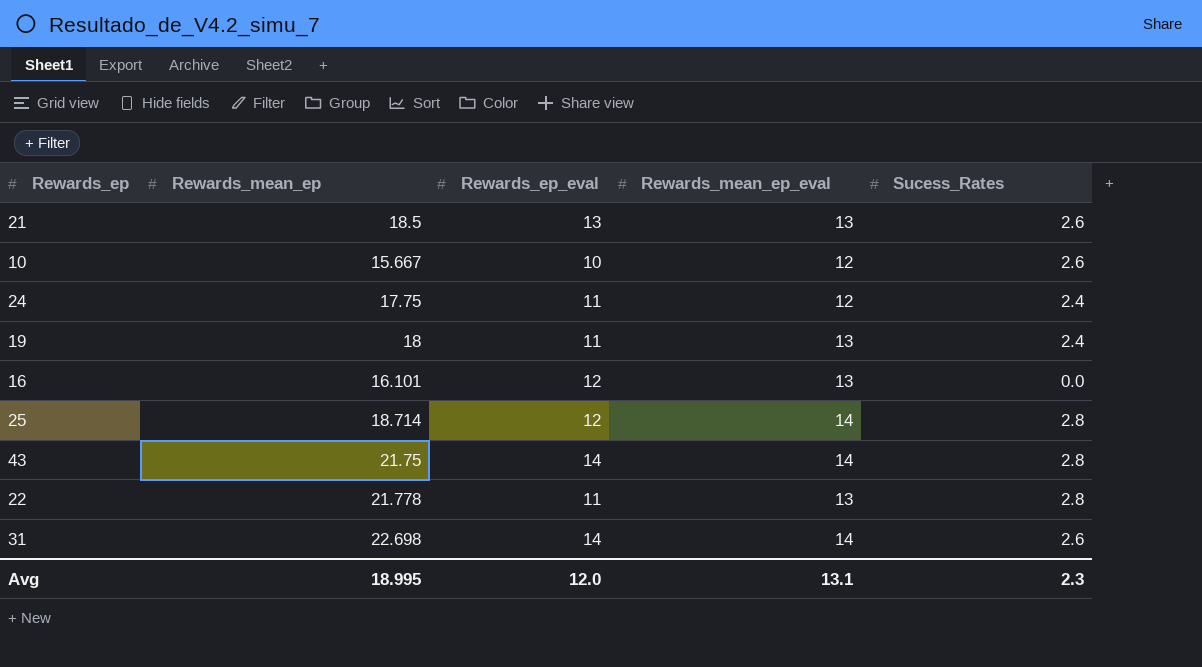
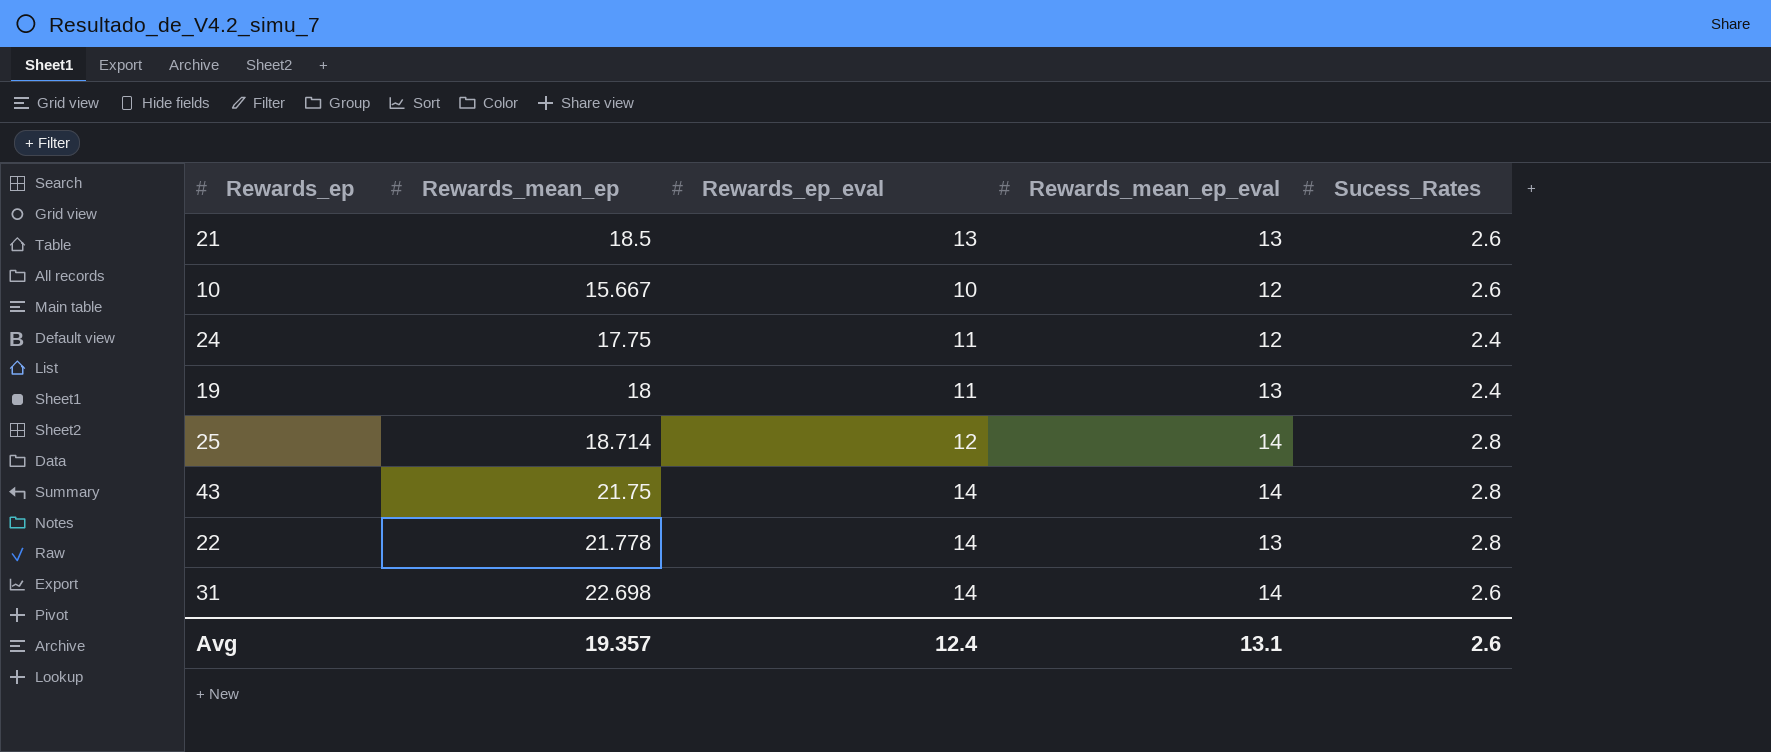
row 16: 16.101 | 12 | 13 | 0.0 -> none
22 | Rewards_ep_eval: 11 -> 14
Avg | Rewards_mean_ep: 18.995 -> 19.357
Avg | Rewards_ep_eval: 12.0 -> 12.4
Avg | Sucess_Rates: 2.3 -> 2.6

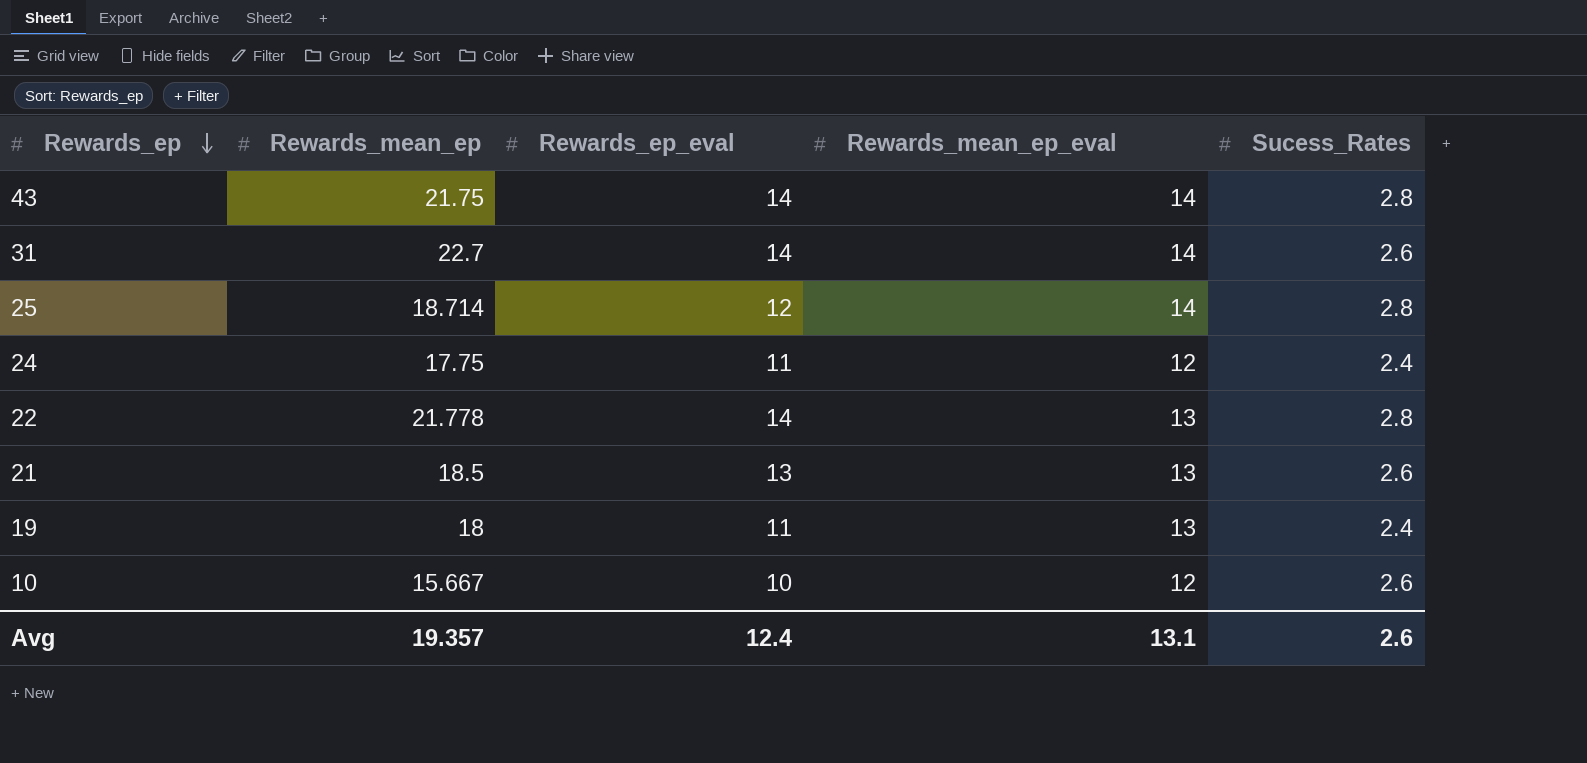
row order: none -> Rewards_ep descending
31 | Rewards_mean_ep: 22.698 -> 22.7

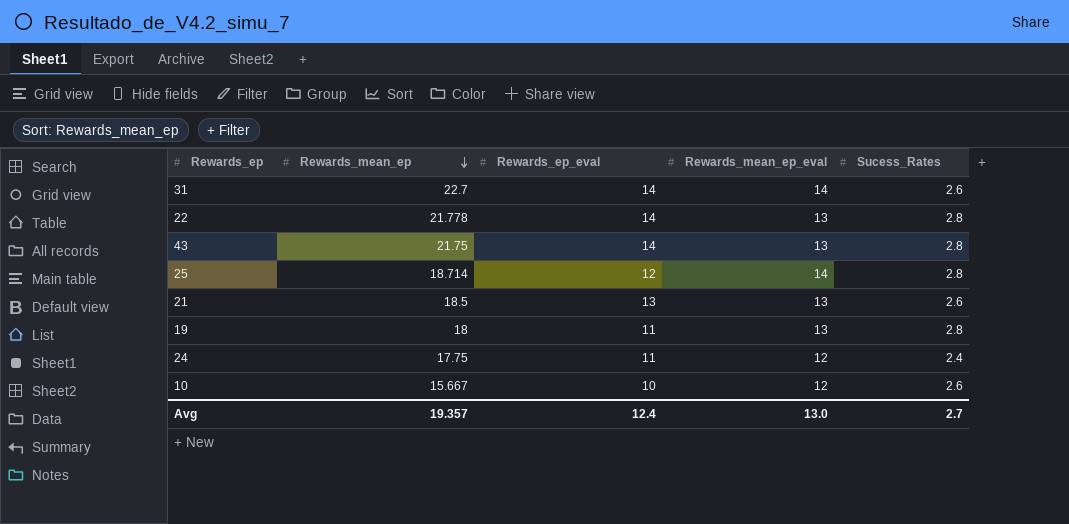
row order: Rewards_ep descending -> Rewards_mean_ep descending
43 | Rewards_mean_ep_eval: 14 -> 13
19 | Sucess_Rates: 2.4 -> 2.8
Avg | Rewards_mean_ep_eval: 13.1 -> 13.0
Avg | Sucess_Rates: 2.6 -> 2.7

